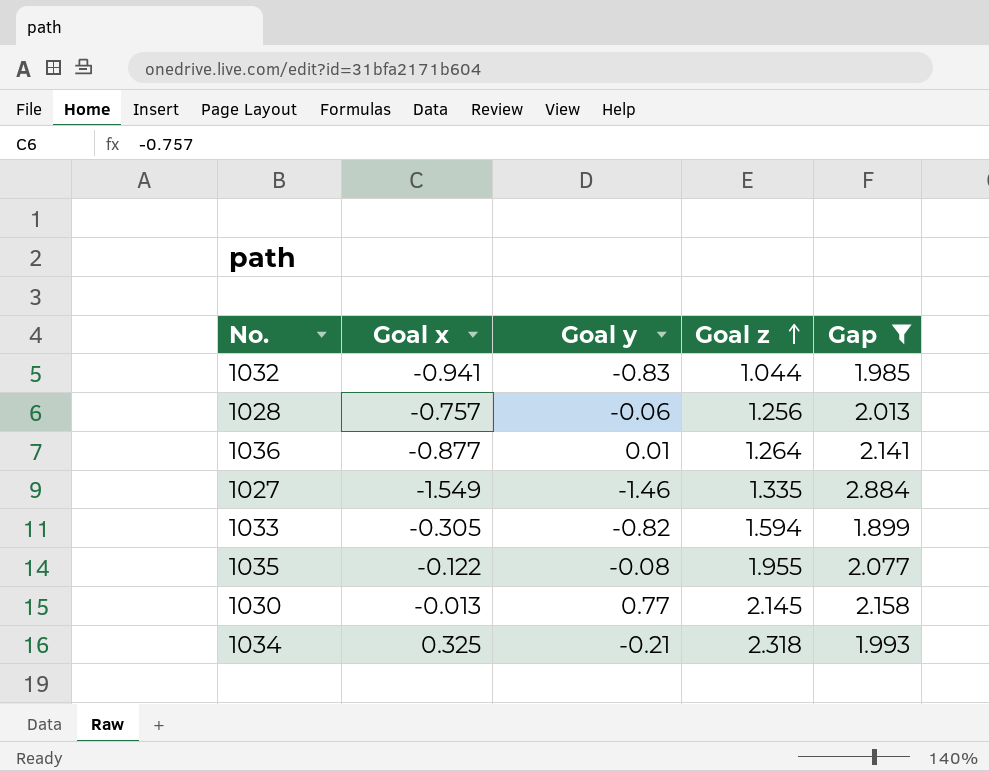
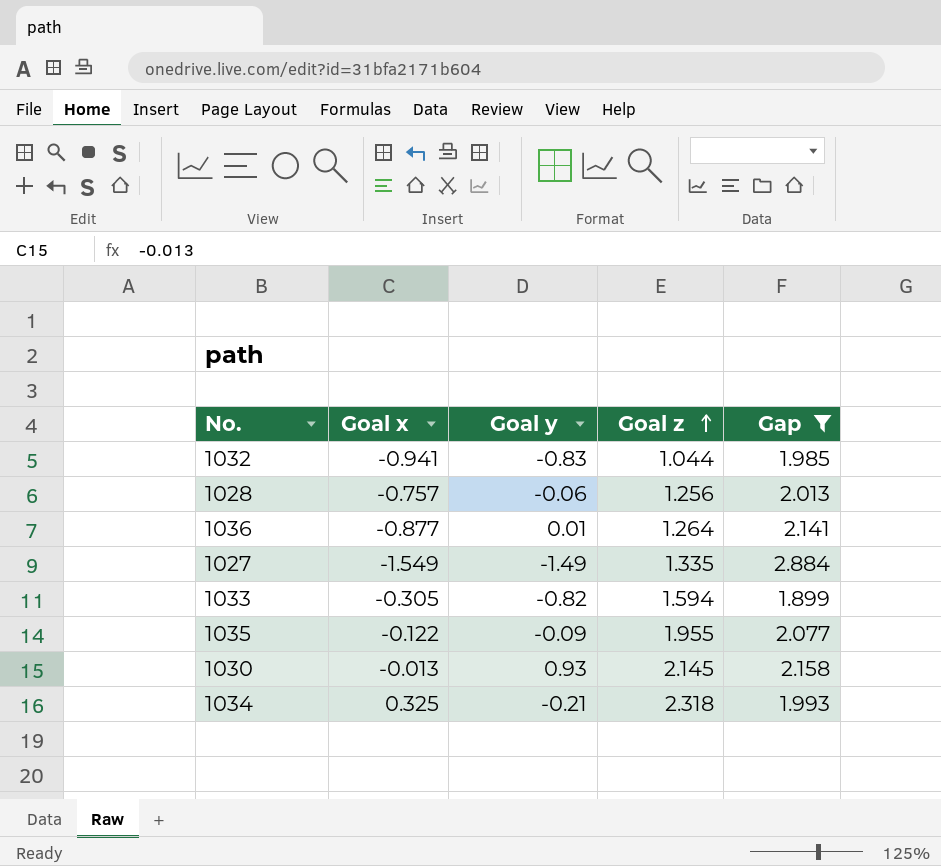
1027 | Goal y: -1.46 -> -1.49
1035 | Goal y: -0.08 -> -0.09
1030 | Goal y: 0.77 -> 0.93

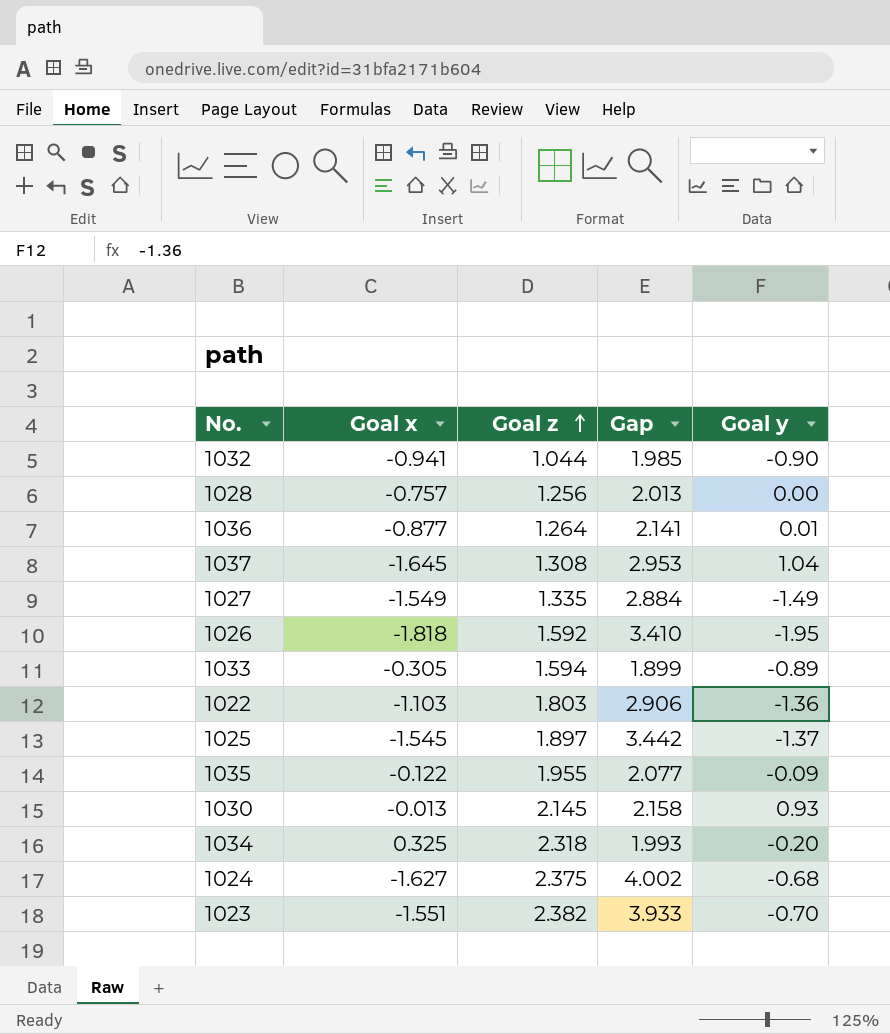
filter: Gap <= 2.884 -> none
column Goal y | position: 3 -> 5
1032 | Goal y: -0.83 -> -0.90
1028 | Goal y: -0.06 -> 0.00
1033 | Goal y: -0.82 -> -0.89
1034 | Goal y: -0.21 -> -0.20

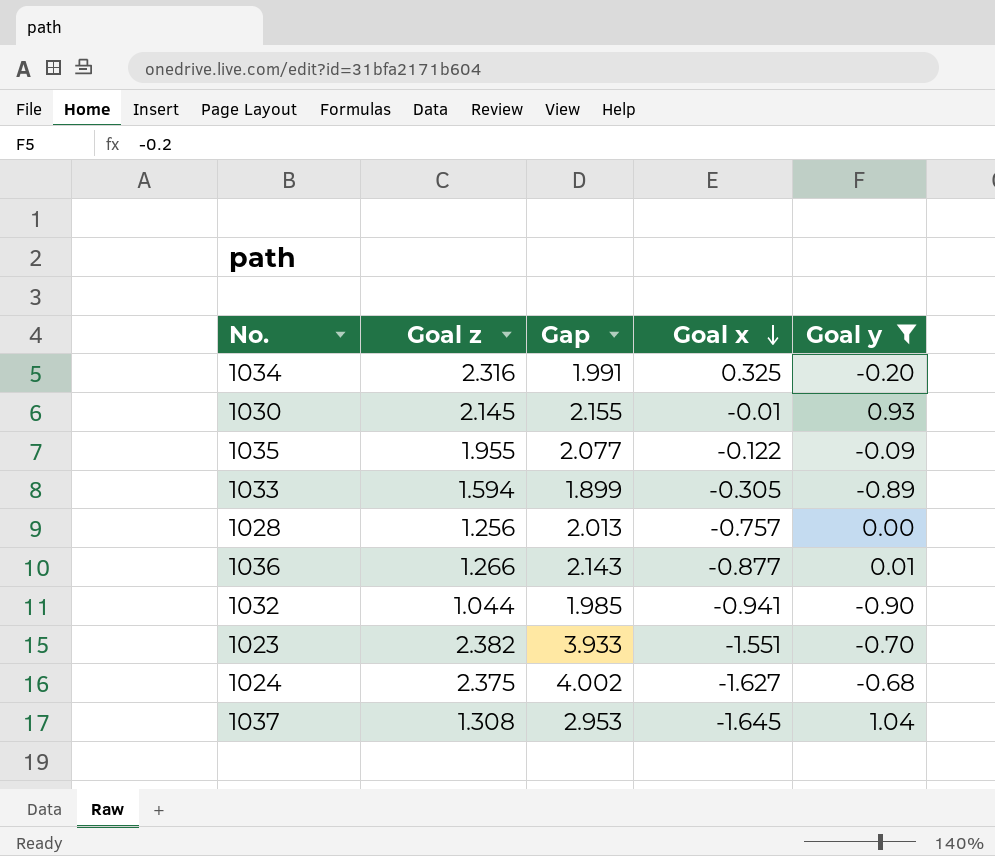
filter: none -> Goal y >= -0.90
row order: Goal z ascending -> Goal x descending
column Goal x | position: 2 -> 4
1034 | Goal z: 2.318 -> 2.316
1034 | Gap: 1.993 -> 1.991
1030 | Gap: 2.158 -> 2.155
1030 | Goal x: -0.013 -> -0.01
1036 | Goal z: 1.264 -> 1.266
1036 | Gap: 2.141 -> 2.143

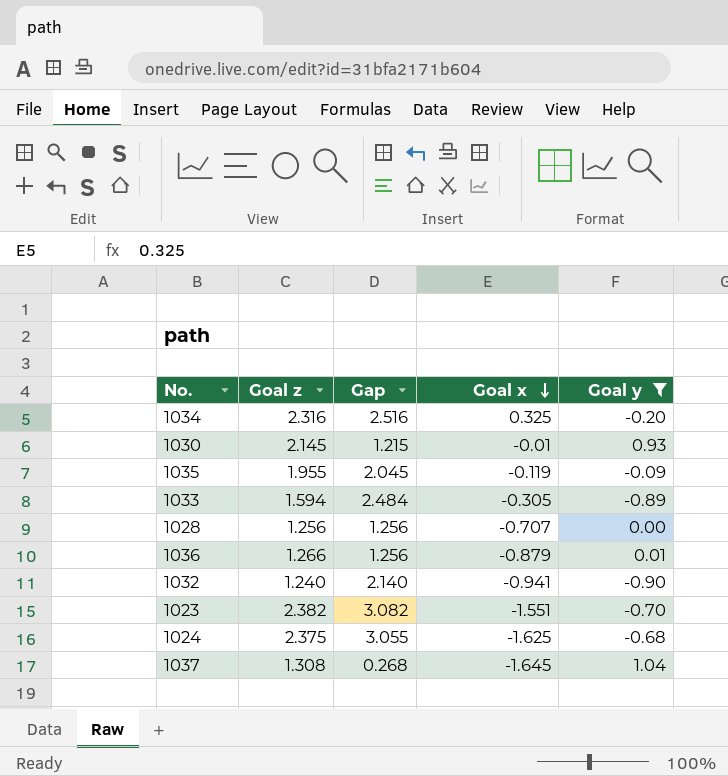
column Gap | formula: [Goal z] - [Goal x] -> [Goal z] - [Goal y]
1035 | Goal x: -0.122 -> -0.119
1028 | Goal x: -0.757 -> -0.707
1036 | Goal x: -0.877 -> -0.879
1032 | Goal z: 1.044 -> 1.240
1024 | Goal x: -1.627 -> -1.625

